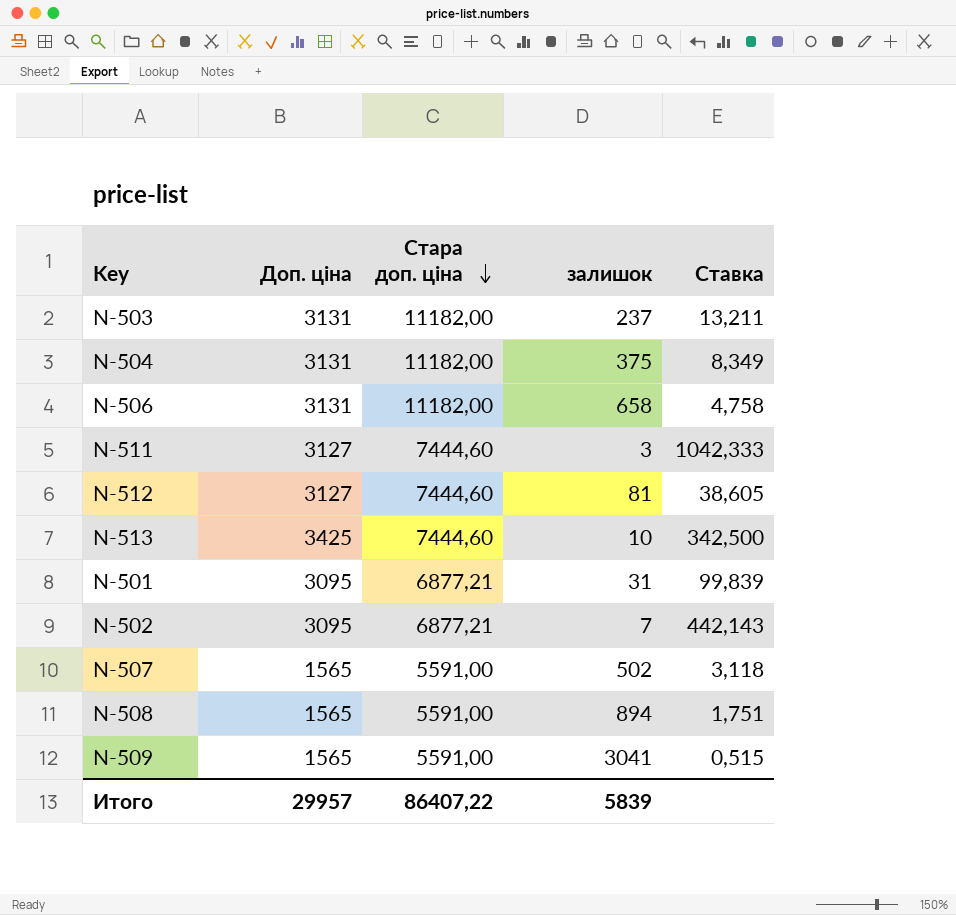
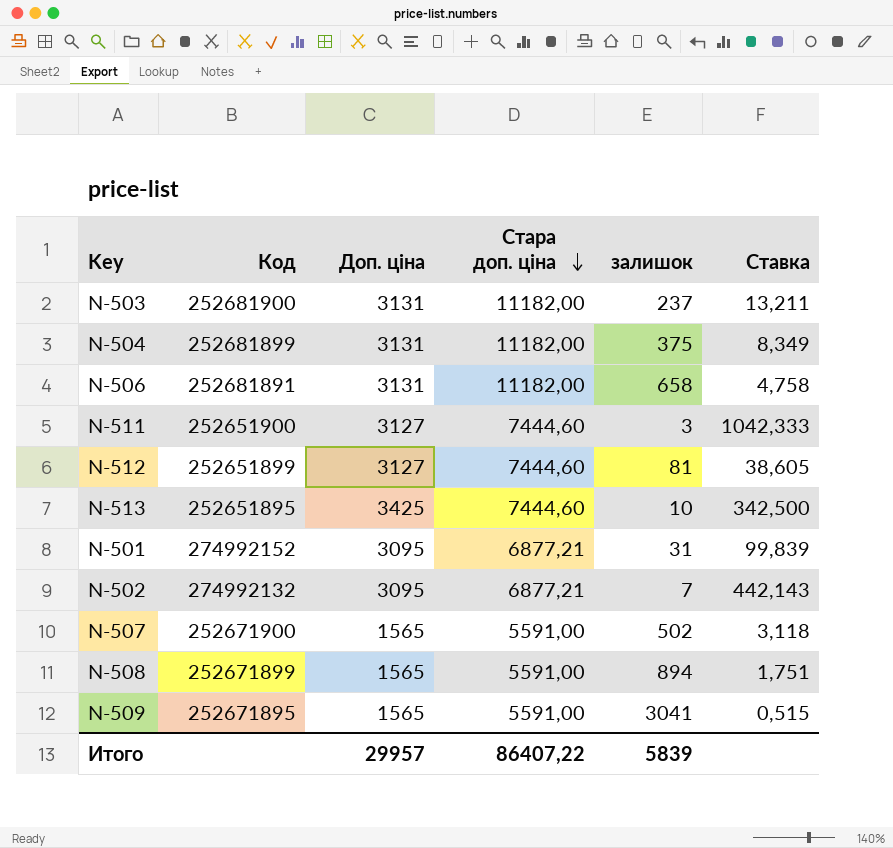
column Код | position: none -> 2

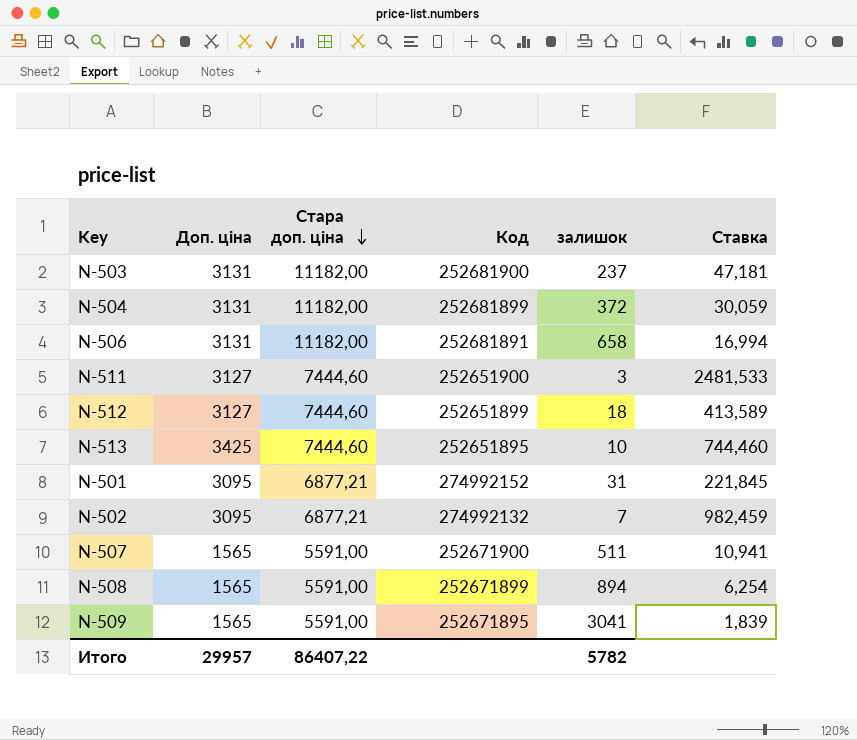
column Код | position: 2 -> 4
column Ставка | formula: [Доп. ціна] / [залишок] -> [Стара доп. ціна] / [залишок]
N-504 | залишок: 375 -> 372
N-512 | залишок: 81 -> 18
N-507 | залишок: 502 -> 511
Итого | залишок: 5839 -> 5782

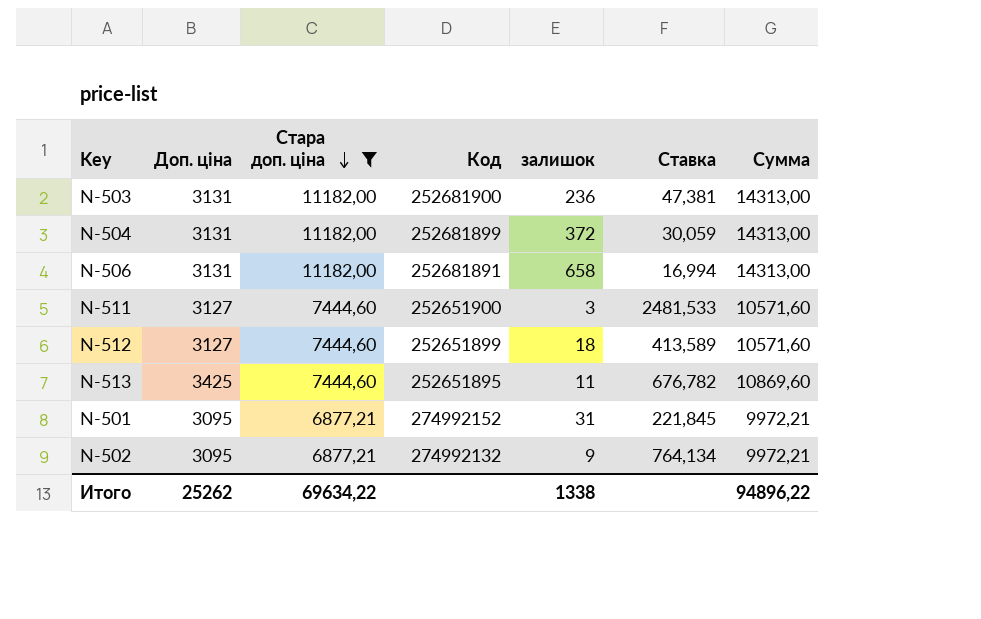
filter: none -> Стара доп. ціна != 5591,00
column Сумма | formula: none -> [Доп. ціна] + [Стара доп. ціна]
N-503 | залишок: 237 -> 236
N-503 | Ставка: 47,181 -> 47,381
N-513 | залишок: 10 -> 11
N-513 | Ставка: 744,460 -> 676,782
N-502 | залишок: 7 -> 9
N-502 | Ставка: 982,459 -> 764,134
Итого | Доп. ціна: 29957 -> 25262
Итого | Стара доп. ціна: 86407,22 -> 69634,22
Итого | залишок: 5782 -> 1338

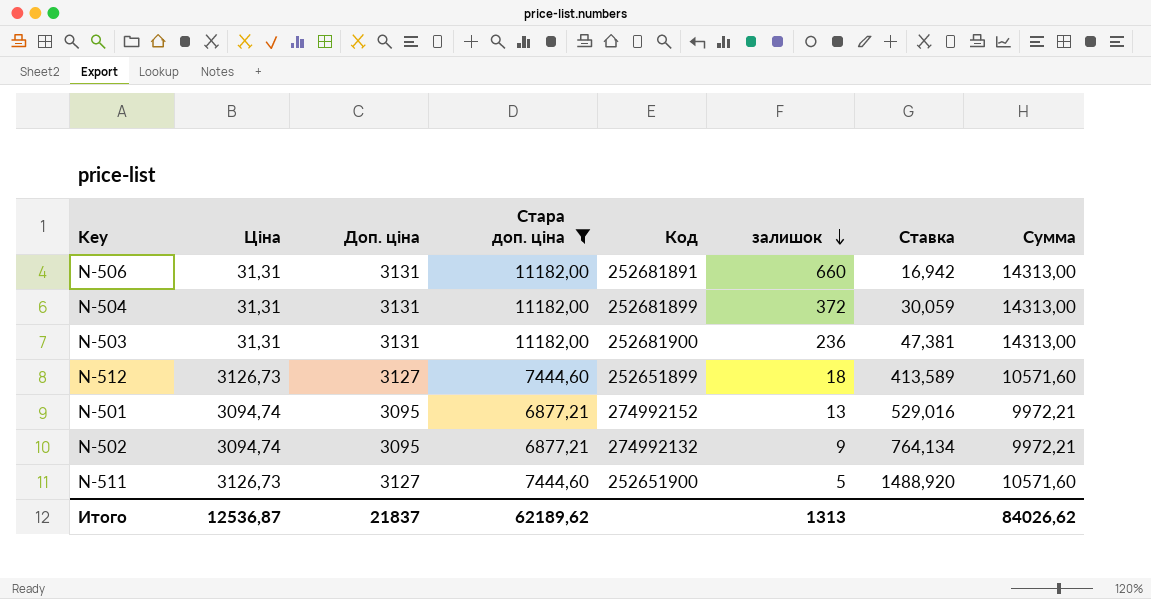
row order: Стара доп. ціна descending -> залишок descending
column Ціна | position: none -> 2
row N-513: 3425 | 7444,60 | 252651895 | 11 | 676,782 | 10869,60 -> none
N-506 | залишок: 658 -> 660
N-506 | Ставка: 16,994 -> 16,942
N-501 | залишок: 31 -> 13
N-501 | Ставка: 221,845 -> 529,016
N-511 | залишок: 3 -> 5
N-511 | Ставка: 2481,533 -> 1488,920
Итого | Доп. ціна: 25262 -> 21837
Итого | Стара доп. ціна: 69634,22 -> 62189,62
Итого | залишок: 1338 -> 1313
Итого | Сумма: 94896,22 -> 84026,62

